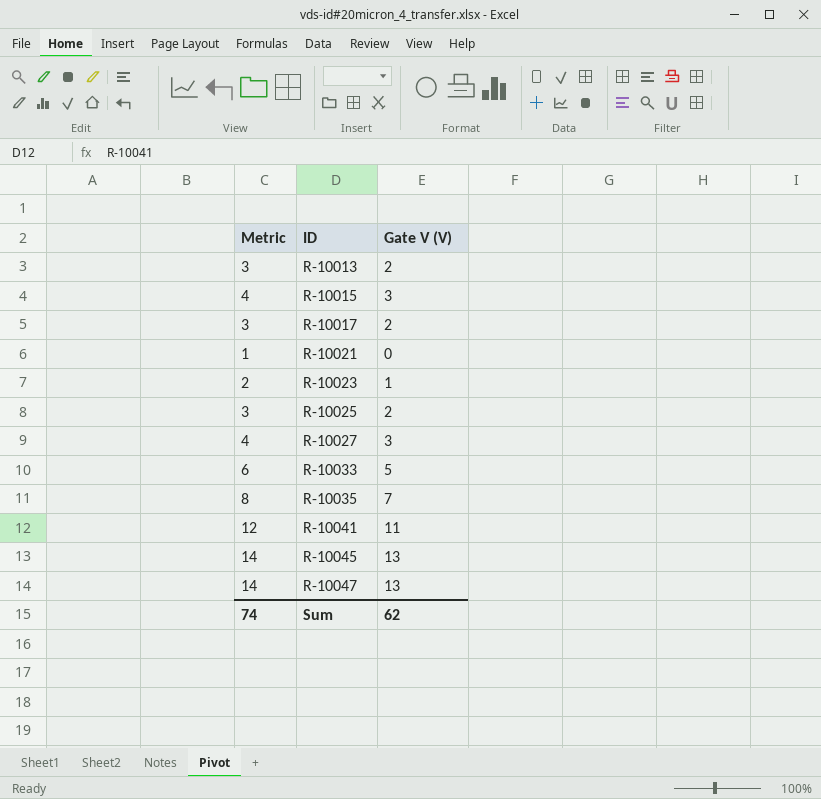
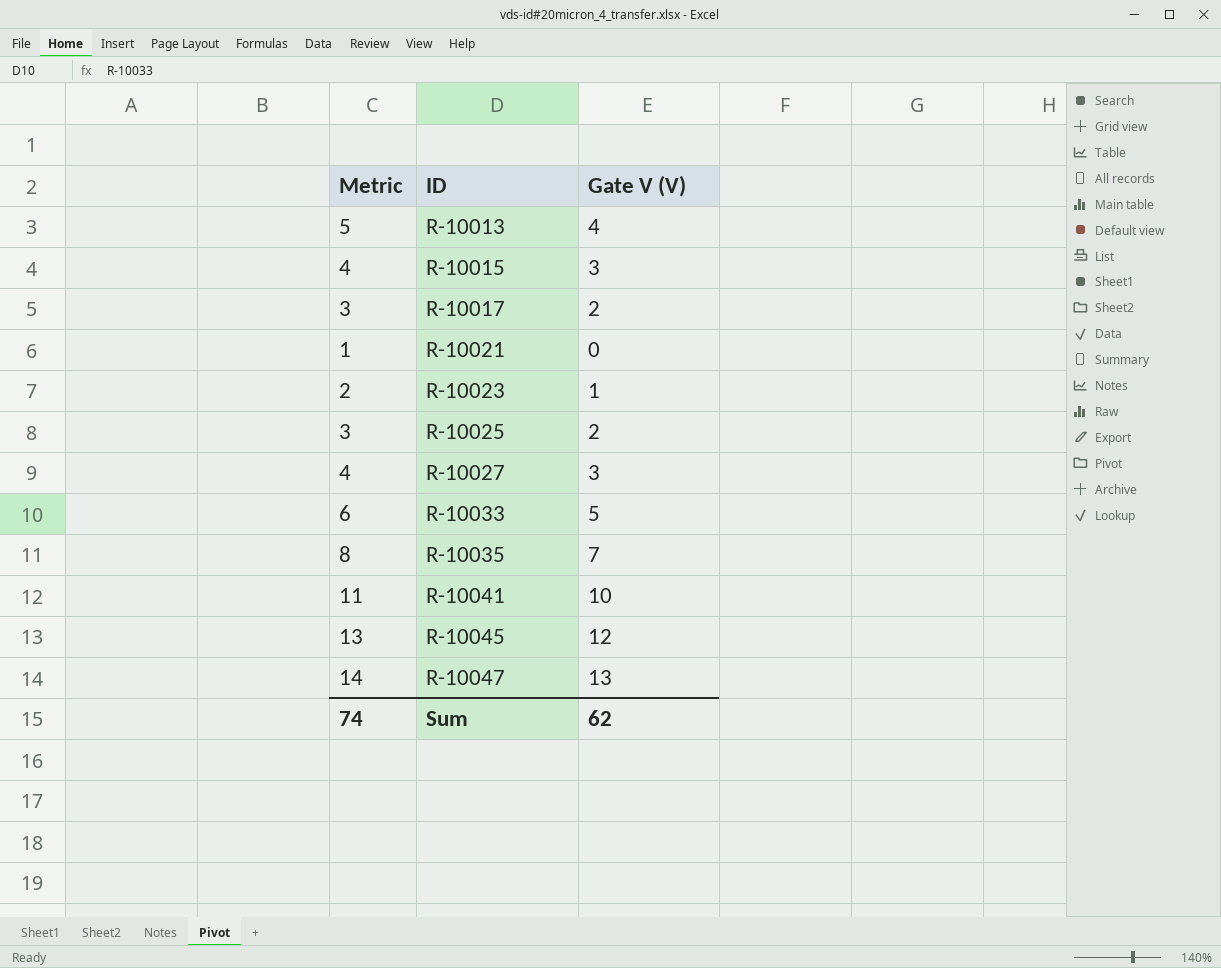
R-10013 | Metric: 3 -> 5
R-10013 | Gate V (V): 2 -> 4
R-10041 | Metric: 12 -> 11
R-10041 | Gate V (V): 11 -> 10
R-10045 | Metric: 14 -> 13
R-10045 | Gate V (V): 13 -> 12

